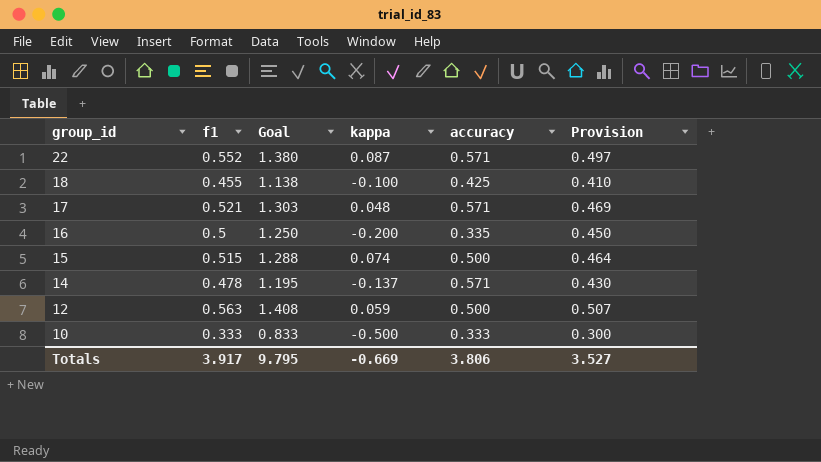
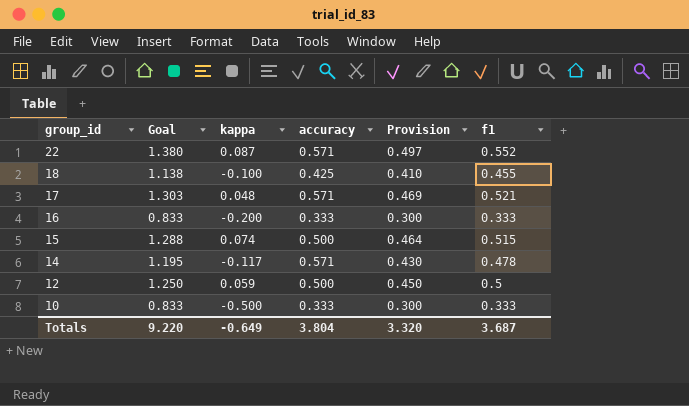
column f1 | position: 2 -> 6
16 | Goal: 1.250 -> 0.833
16 | accuracy: 0.335 -> 0.333
16 | Provision: 0.450 -> 0.300
16 | f1: 0.5 -> 0.333
14 | kappa: -0.137 -> -0.117
12 | Goal: 1.408 -> 1.250
12 | Provision: 0.507 -> 0.450
12 | f1: 0.563 -> 0.5
Totals | Goal: 9.795 -> 9.220
Totals | kappa: -0.669 -> -0.649
Totals | accuracy: 3.806 -> 3.804
Totals | Provision: 3.527 -> 3.320
Totals | f1: 3.917 -> 3.687

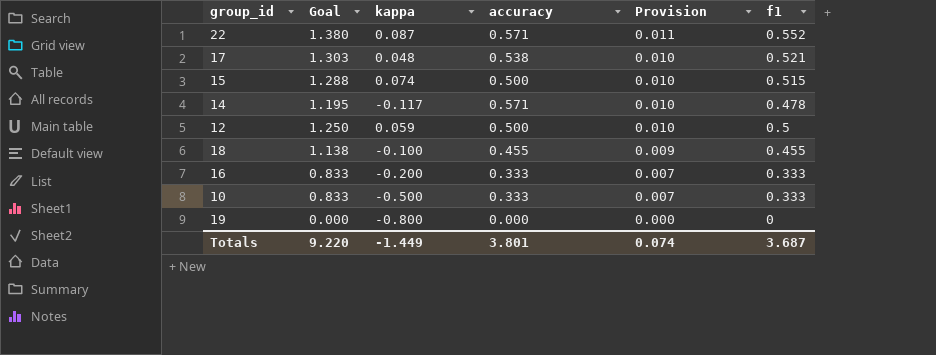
row order: group_id descending -> Provision descending
column Provision | formula: [f1] * 0.9 -> [f1] * 0.02
17 | accuracy: 0.571 -> 0.538
18 | accuracy: 0.425 -> 0.455
row 19: none -> 0.000 | -0.800 | 0.000 | 0.000 | 0
Totals | kappa: -0.649 -> -1.449
Totals | accuracy: 3.804 -> 3.801
Totals | Provision: 3.320 -> 0.074

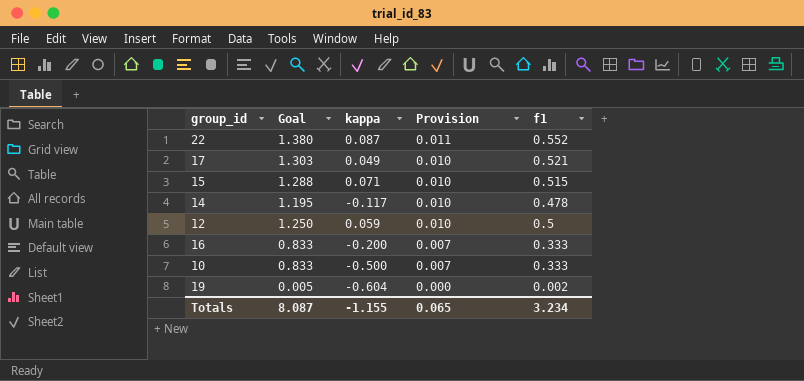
column accuracy | position: 4 -> none
row 18: 1.138 | -0.100 | 0.455 | 0.009 | 0.455 -> none
17 | kappa: 0.048 -> 0.049
15 | kappa: 0.074 -> 0.071
19 | Goal: 0.000 -> 0.005
19 | kappa: -0.800 -> -0.604
19 | f1: 0 -> 0.002
Totals | Goal: 9.220 -> 8.087
Totals | kappa: -1.449 -> -1.155
Totals | Provision: 0.074 -> 0.065
Totals | f1: 3.687 -> 3.234

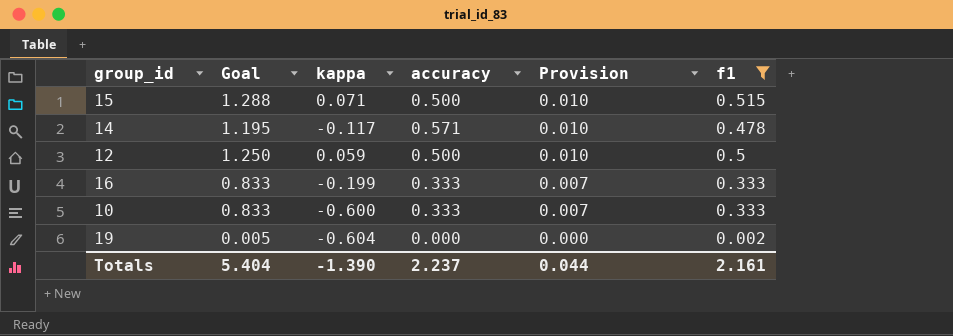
filter: none -> f1 <= 0.515
column accuracy | position: none -> 4
16 | kappa: -0.200 -> -0.199
10 | kappa: -0.500 -> -0.600
Totals | Goal: 8.087 -> 5.404
Totals | kappa: -1.155 -> -1.390
Totals | Provision: 0.065 -> 0.044
Totals | f1: 3.234 -> 2.161

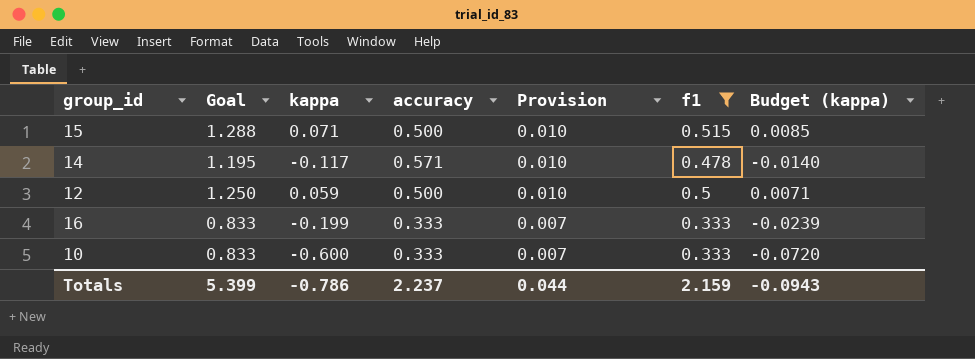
column Budget (kappa) | formula: none -> [kappa] * 0.12
row 19: 0.005 | -0.604 | 0.000 | 0.000 | 0.002 -> none
Totals | Goal: 5.404 -> 5.399
Totals | kappa: -1.390 -> -0.786
Totals | f1: 2.161 -> 2.159

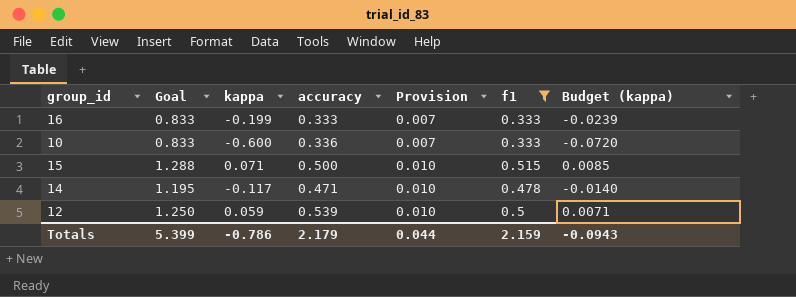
row order: Provision descending -> Provision ascending
10 | accuracy: 0.333 -> 0.336
14 | accuracy: 0.571 -> 0.471
12 | accuracy: 0.500 -> 0.539
Totals | accuracy: 2.237 -> 2.179

